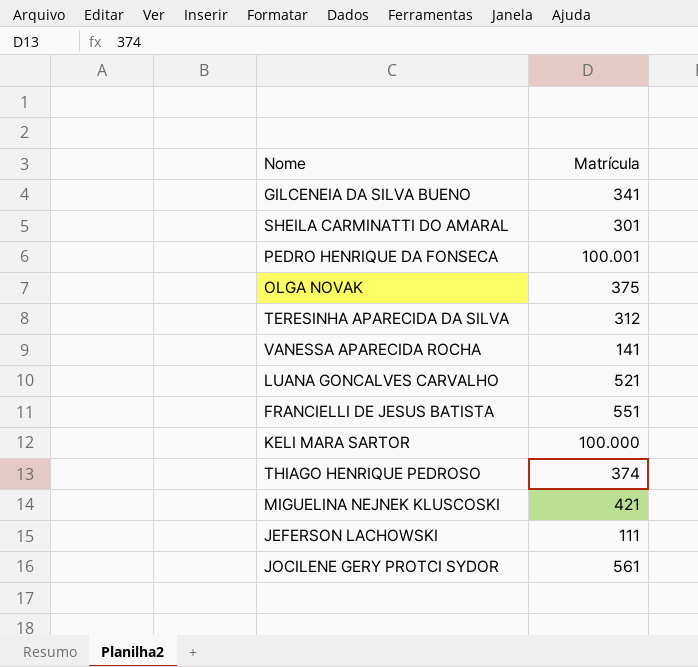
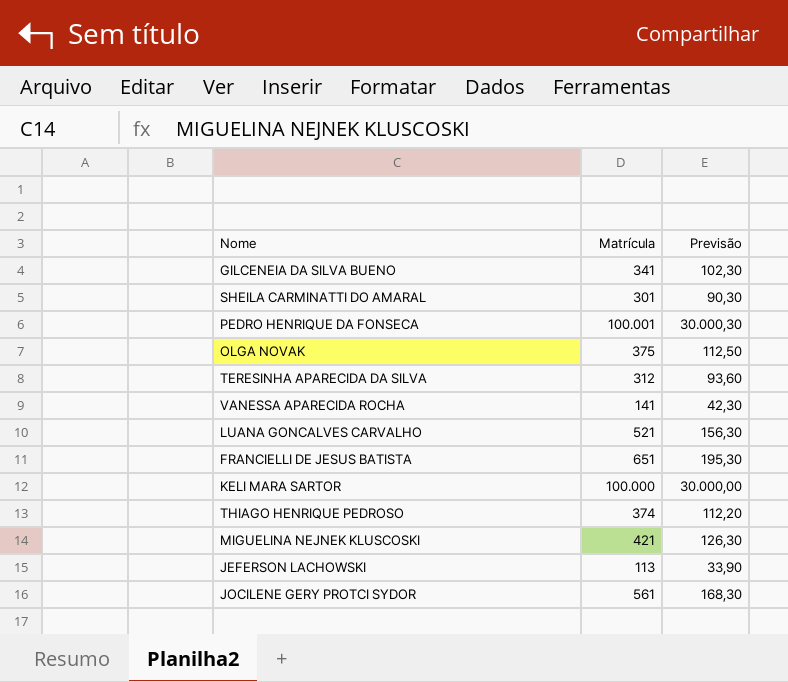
column Previsão | formula: none -> [Matrícula] * 0,3
FRANCIELLI DE JESUS BATISTA | Matrícula: 551 -> 651
JEFERSON LACHOWSKI | Matrícula: 111 -> 113

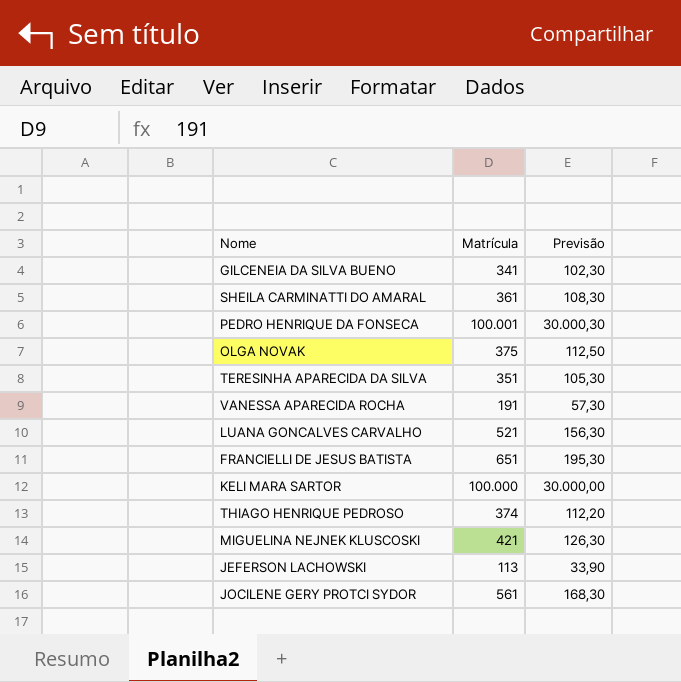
SHEILA CARMINATTI DO AMARAL | Matrícula: 301 -> 361
SHEILA CARMINATTI DO AMARAL | Previsão: 90,30 -> 108,30
TERESINHA APARECIDA DA SILVA | Matrícula: 312 -> 351
TERESINHA APARECIDA DA SILVA | Previsão: 93,60 -> 105,30
VANESSA APARECIDA ROCHA | Matrícula: 141 -> 191
VANESSA APARECIDA ROCHA | Previsão: 42,30 -> 57,30

